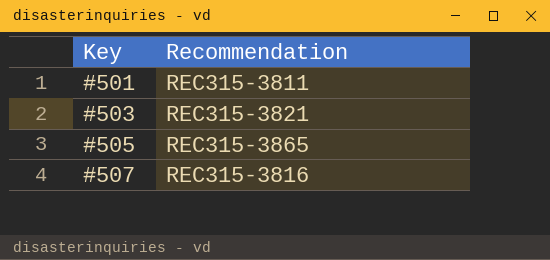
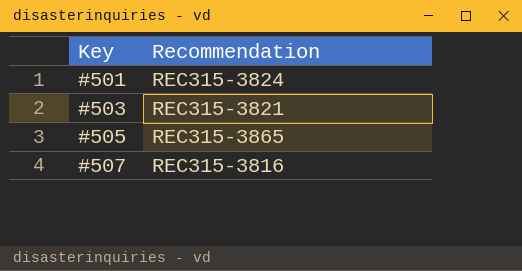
#501 | Recommendation: REC315-3811 -> REC315-3824

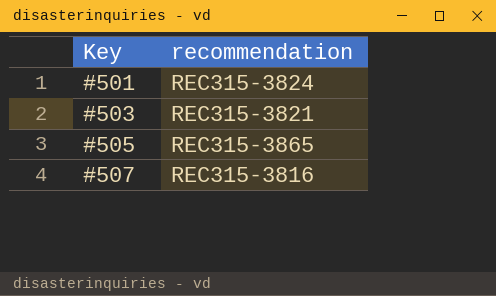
column name: Recommendation -> recommendation

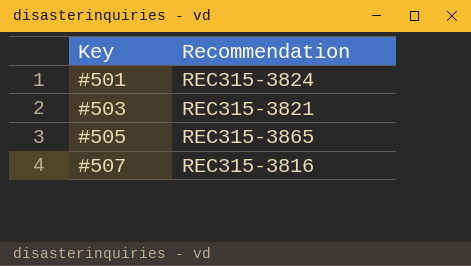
column name: recommendation -> Recommendation

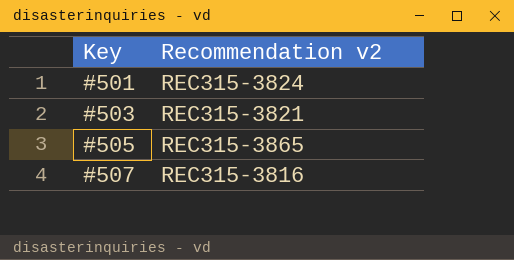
column name: Recommendation -> Recommendation v2

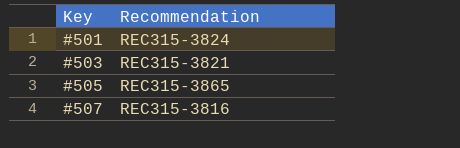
column name: Recommendation v2 -> Recommendation

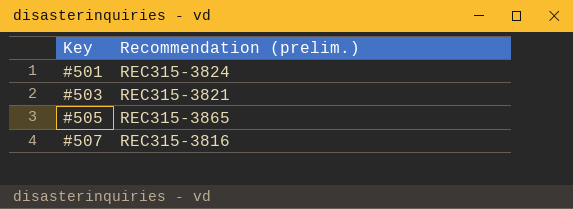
column name: Recommendation -> Recommendation (prelim.)

